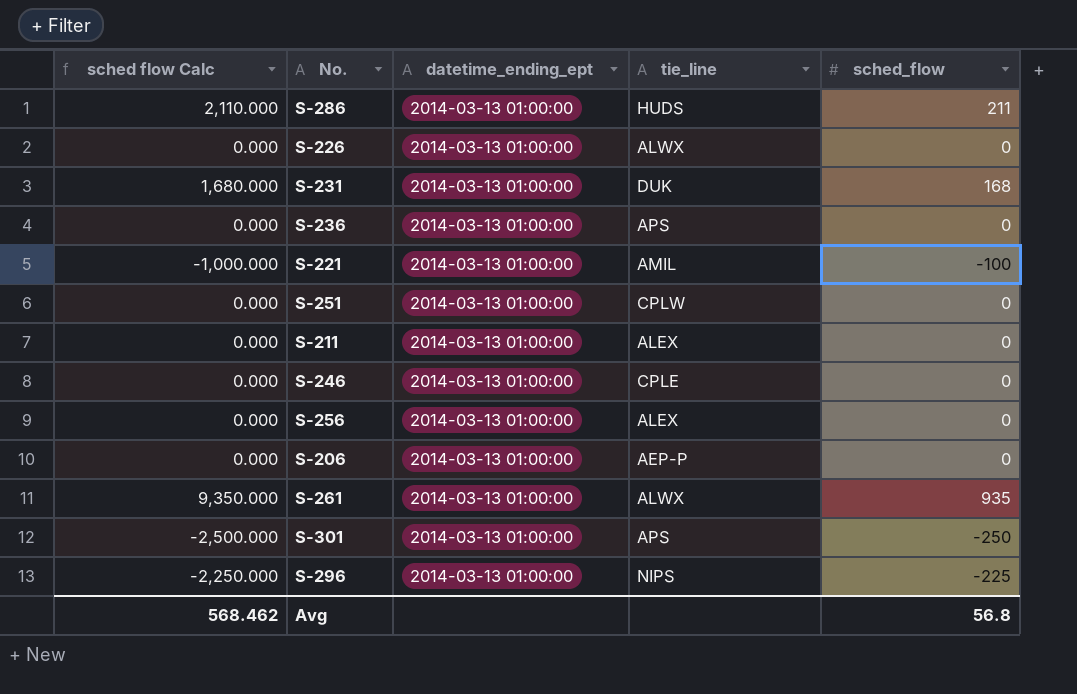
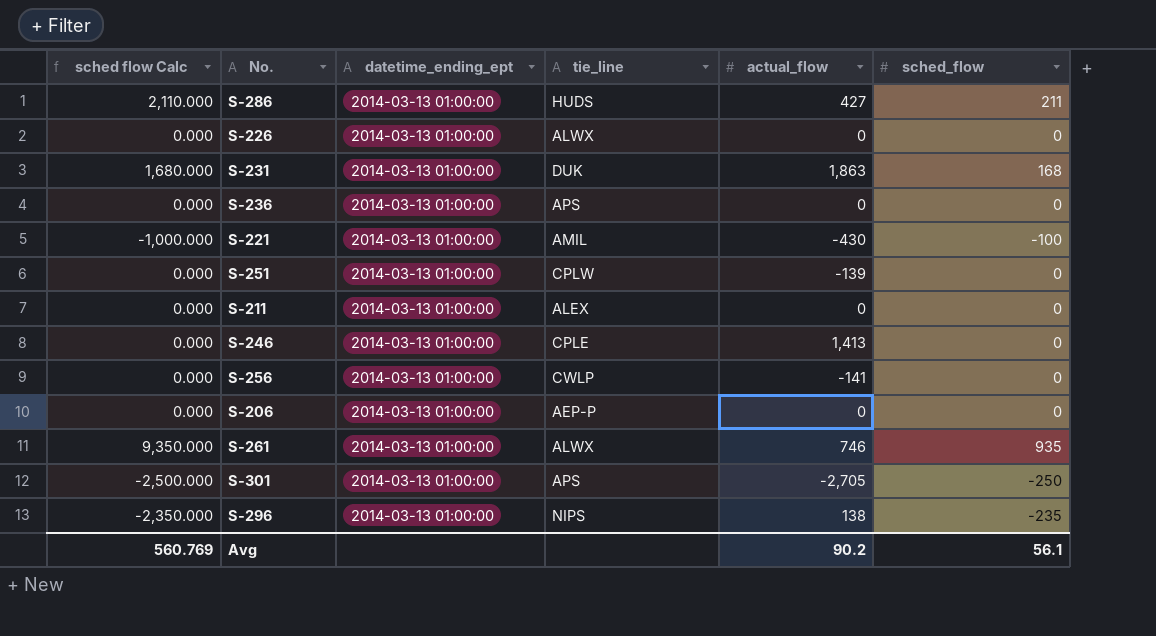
column actual_flow | position: none -> 5
S-256 | tie_line: ALEX -> CWLP
S-296 | sched flow Calc: -2,250.000 -> -2,350.000
S-296 | sched_flow: -225 -> -235
Avg | sched flow Calc: 568.462 -> 560.769
Avg | sched_flow: 56.8 -> 56.1

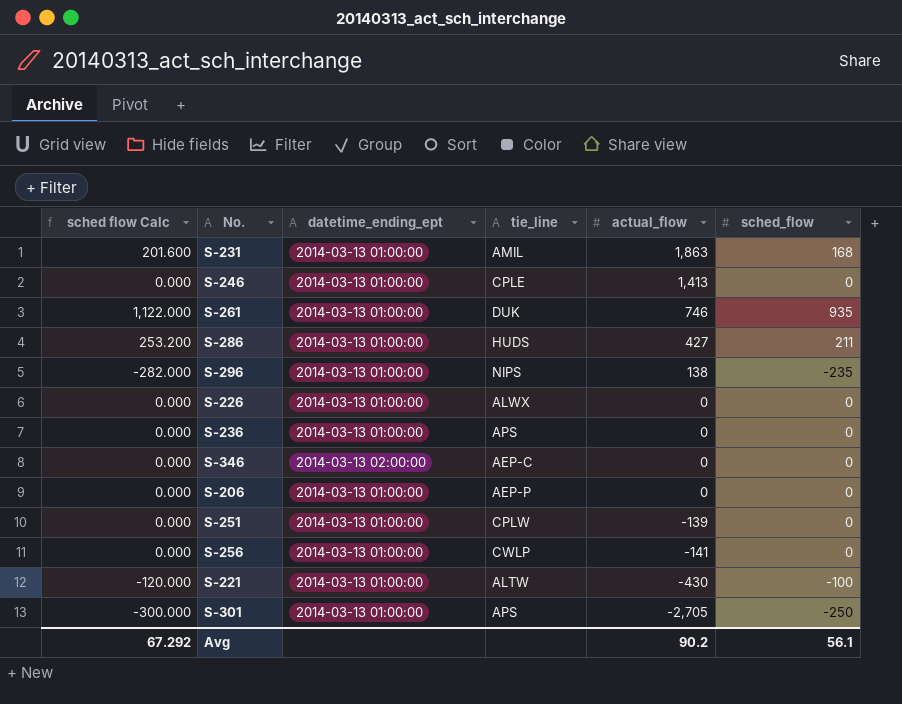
row order: none -> actual_flow descending
column sched flow Calc | formula: [sched_flow] * 10 -> [sched_flow] * 1.2
row S-211: 0.000 | 2014-03-13 01:00:00 | ALEX | 0 | 0 -> none
S-231 | tie_line: DUK -> AMIL
S-261 | tie_line: ALWX -> DUK
row S-346: none -> 0.000 | 2014-03-13 02:00:00 | AEP-C | 0 | 0
S-221 | tie_line: AMIL -> ALTW
Avg | sched flow Calc: 560.769 -> 67.292

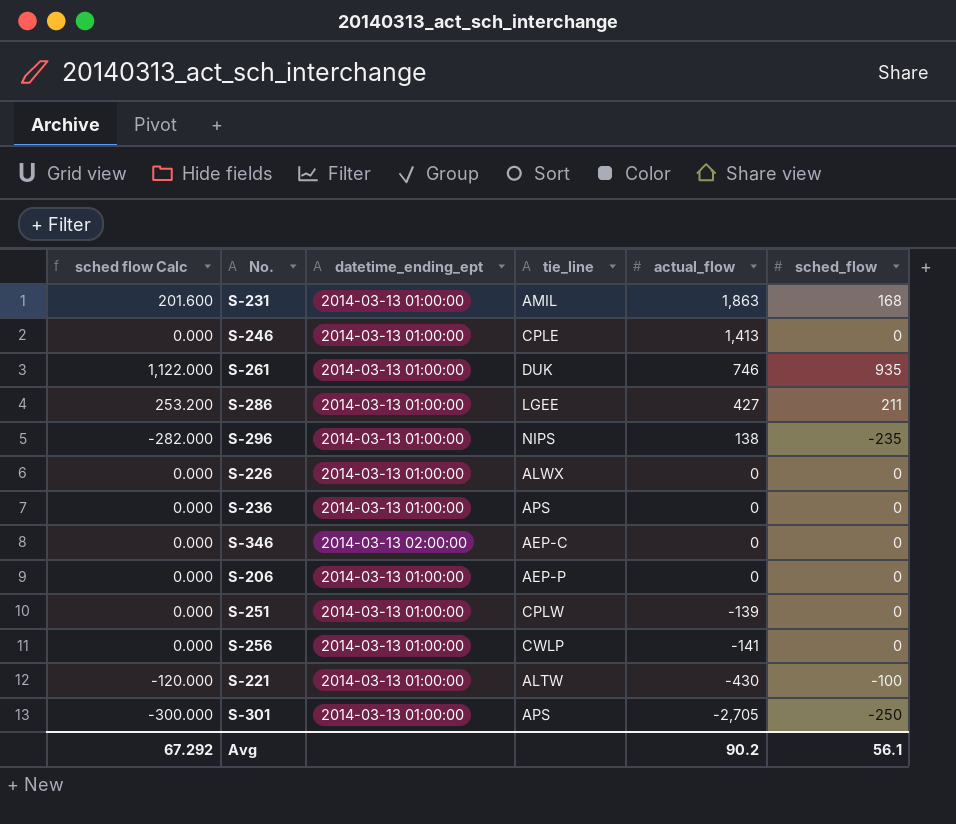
S-286 | tie_line: HUDS -> LGEE

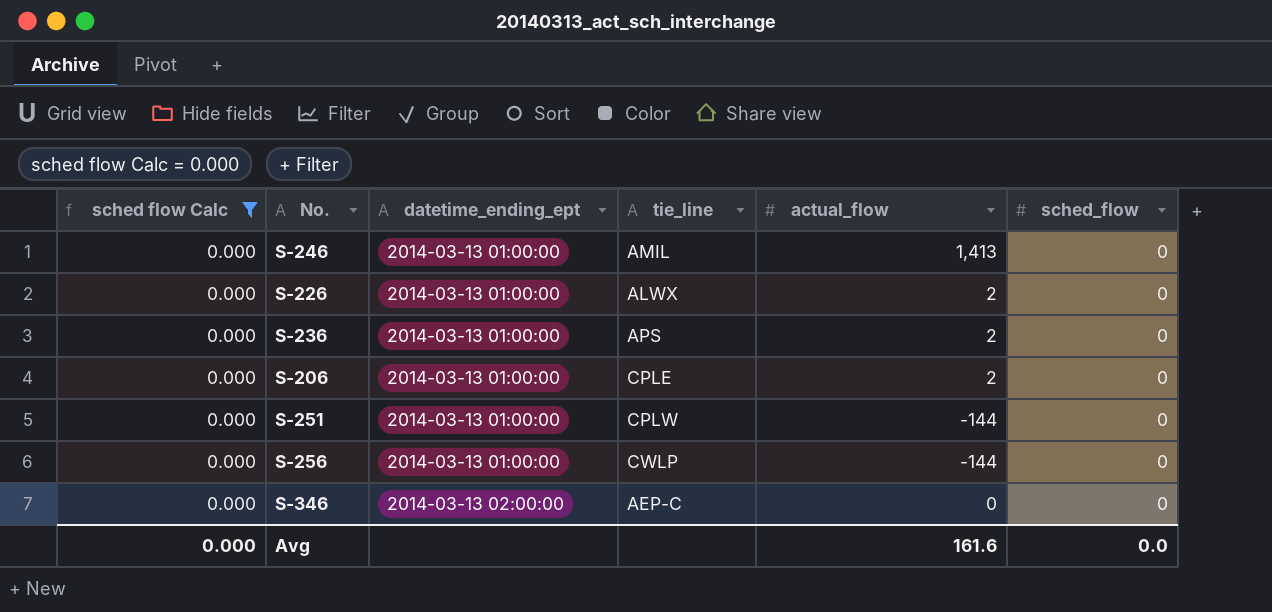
filter: none -> sched flow Calc = 0.000
row order: actual_flow descending -> datetime_ending_ept ascending
S-246 | tie_line: CPLE -> AMIL
S-226 | actual_flow: 0 -> 2
S-236 | actual_flow: 0 -> 2
S-206 | tie_line: AEP-P -> CPLE
S-206 | actual_flow: 0 -> 2
S-251 | actual_flow: -139 -> -144
S-256 | actual_flow: -141 -> -144
Avg | sched flow Calc: 67.292 -> 0.000
Avg | actual_flow: 90.2 -> 161.6
Avg | sched_flow: 56.1 -> 0.0

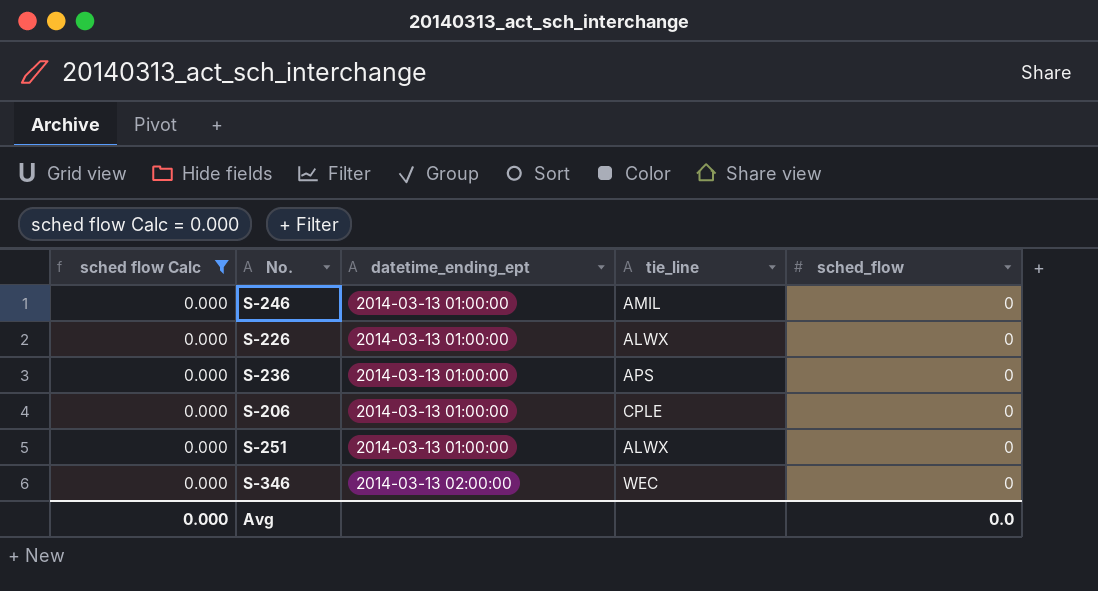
column actual_flow | position: 5 -> none
row S-256: 0.000 | 2014-03-13 01:00:00 | CWLP | -144 | 0 -> none
S-251 | tie_line: CPLW -> ALWX
S-346 | tie_line: AEP-C -> WEC

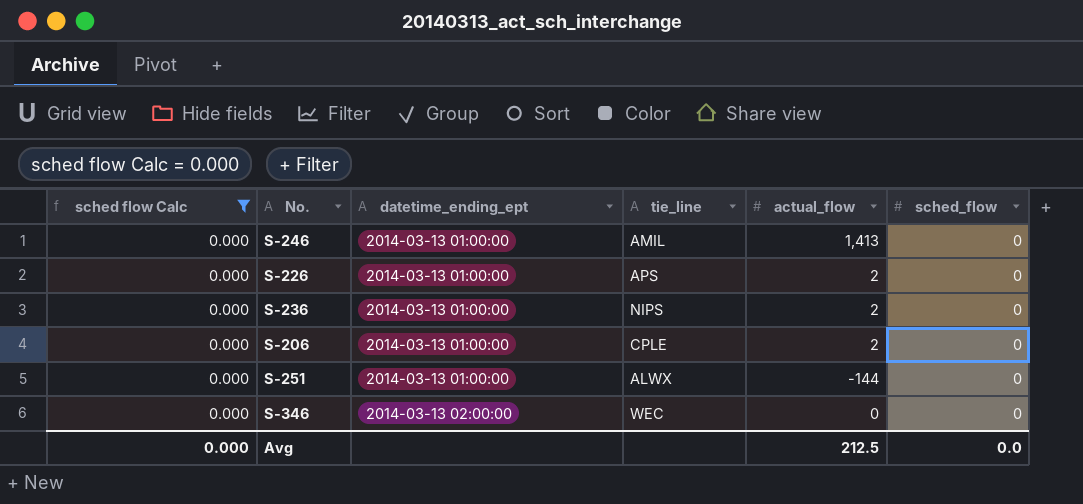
column actual_flow | position: none -> 5
S-226 | tie_line: ALWX -> APS
S-236 | tie_line: APS -> NIPS

